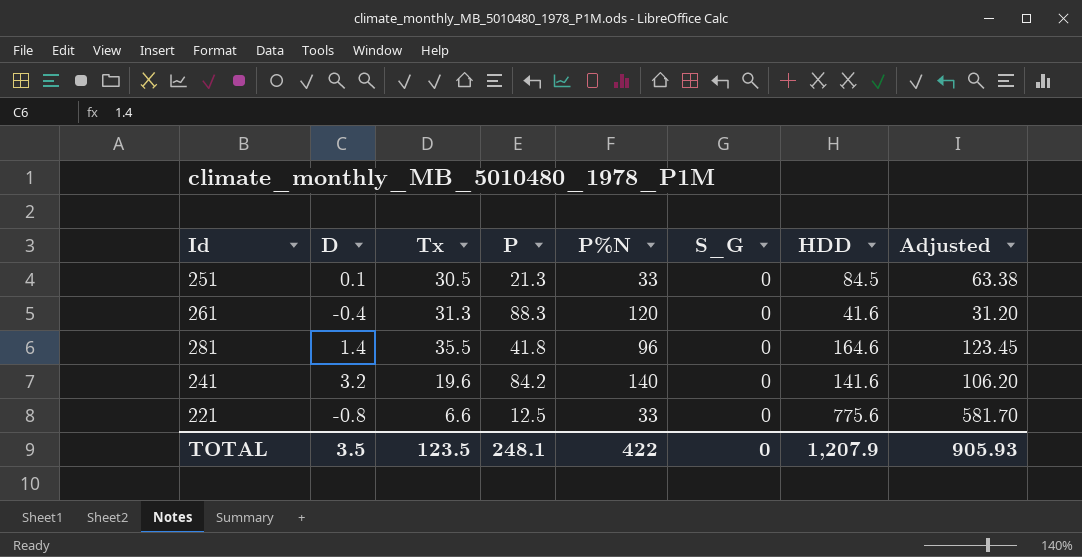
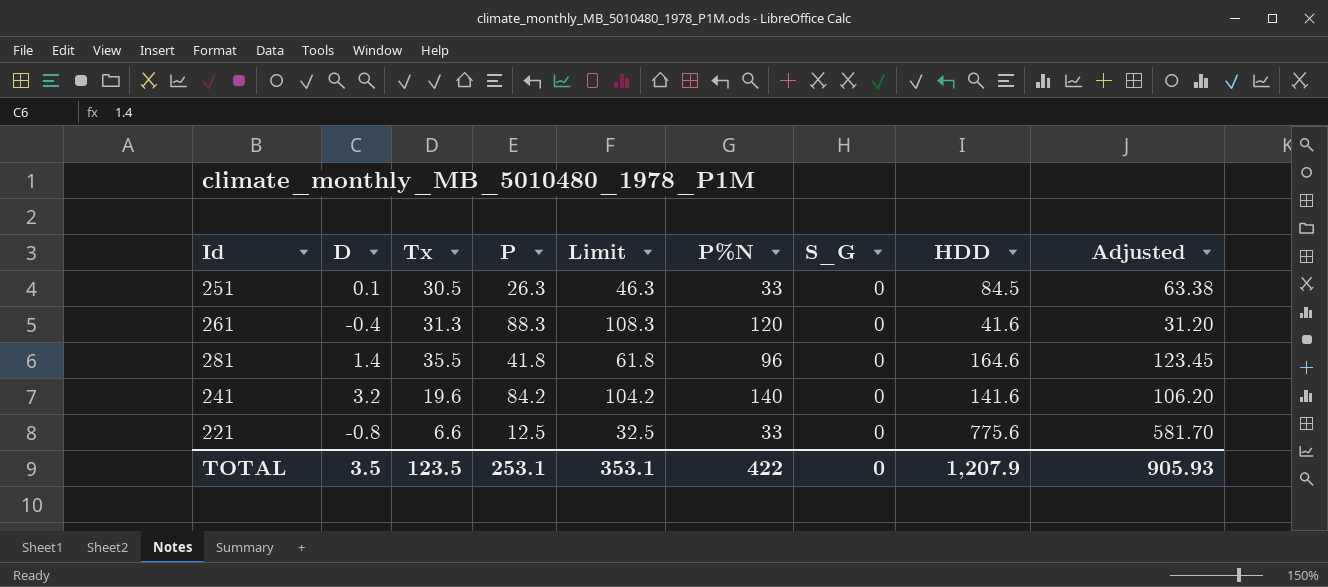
column Limit | formula: none -> [P] + 20
251 | P: 21.3 -> 26.3
TOTAL | P: 248.1 -> 253.1

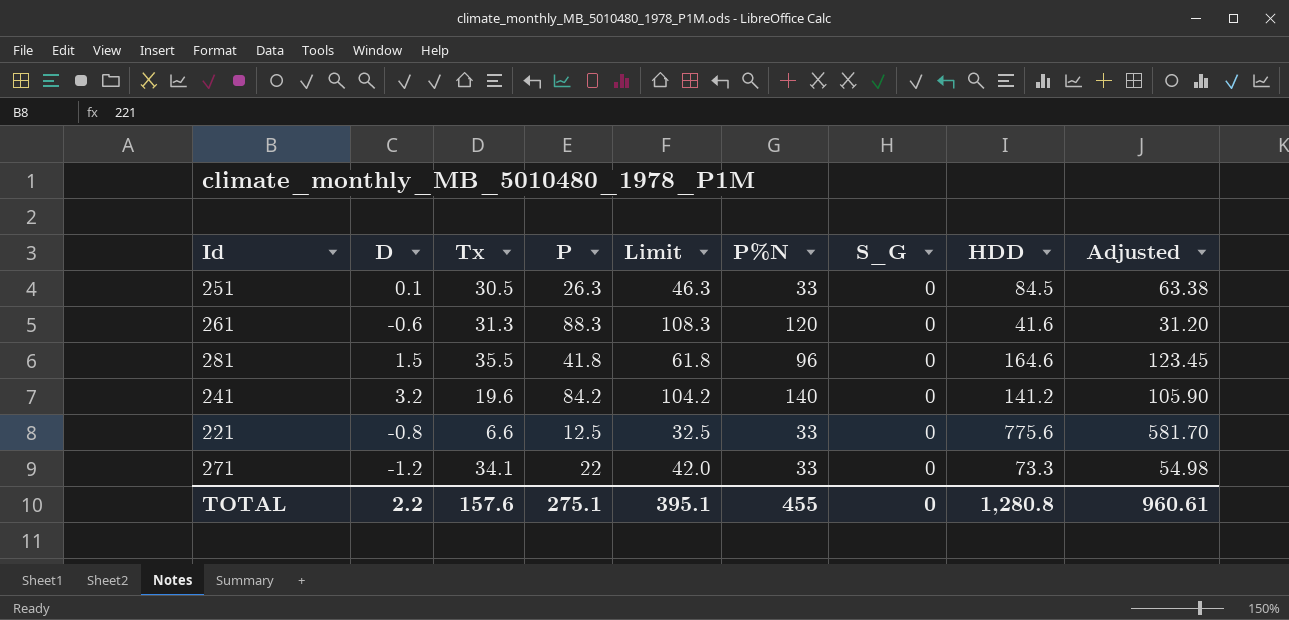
261 | D: -0.4 -> -0.6
281 | D: 1.4 -> 1.5
241 | HDD: 141.6 -> 141.2
241 | Adjusted: 106.20 -> 105.90
row 271: none -> -1.2 | 34.1 | 22 | 42.0 | 33 | 0 | 73.3 | 54.98
TOTAL | D: 3.5 -> 2.2
TOTAL | Tx: 123.5 -> 157.6
TOTAL | P: 253.1 -> 275.1
TOTAL | Limit: 353.1 -> 395.1
TOTAL | P%N: 422 -> 455
TOTAL | HDD: 1,207.9 -> 1,280.8
TOTAL | Adjusted: 905.93 -> 960.61

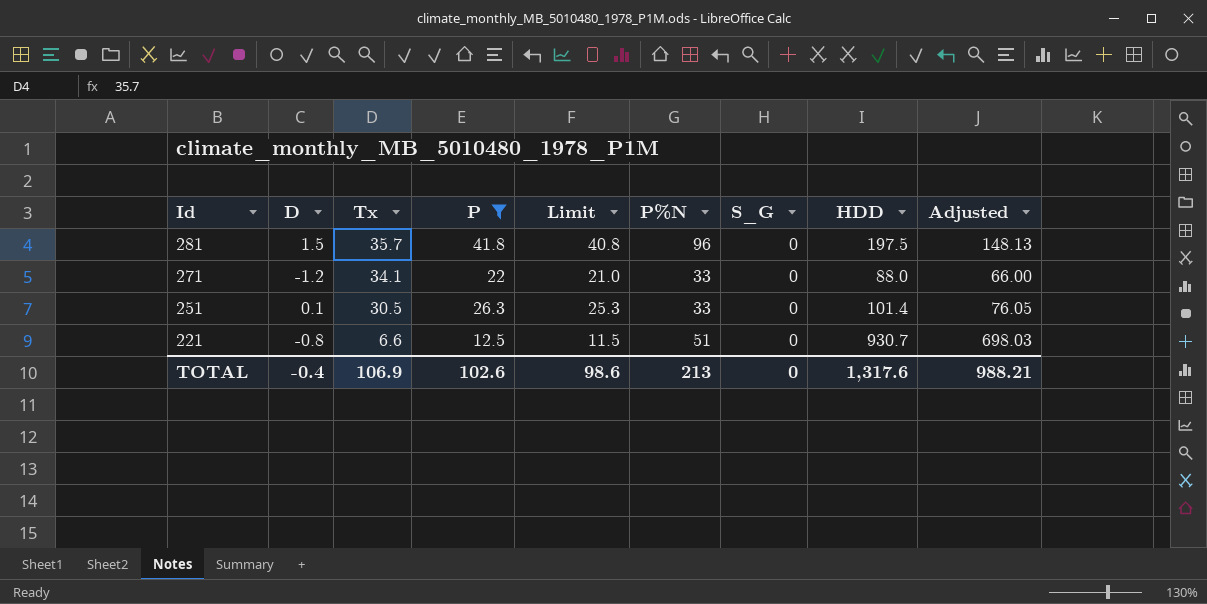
filter: none -> P <= 41.8
row order: none -> Id descending
column Limit | formula: [P] + 20 -> [P] - 1
281 | Tx: 35.5 -> 35.7
281 | HDD: 164.6 -> 197.5
281 | Adjusted: 123.45 -> 148.13
271 | HDD: 73.3 -> 88.0
271 | Adjusted: 54.98 -> 66.00
251 | HDD: 84.5 -> 101.4
251 | Adjusted: 63.38 -> 76.05
221 | P%N: 33 -> 51
221 | HDD: 775.6 -> 930.7
221 | Adjusted: 581.70 -> 698.03
TOTAL | D: 2.2 -> -0.4
TOTAL | Tx: 157.6 -> 106.9
TOTAL | P: 275.1 -> 102.6
TOTAL | Limit: 395.1 -> 98.6
TOTAL | P%N: 455 -> 213
TOTAL | HDD: 1,280.8 -> 1,317.6
TOTAL | Adjusted: 960.61 -> 988.21

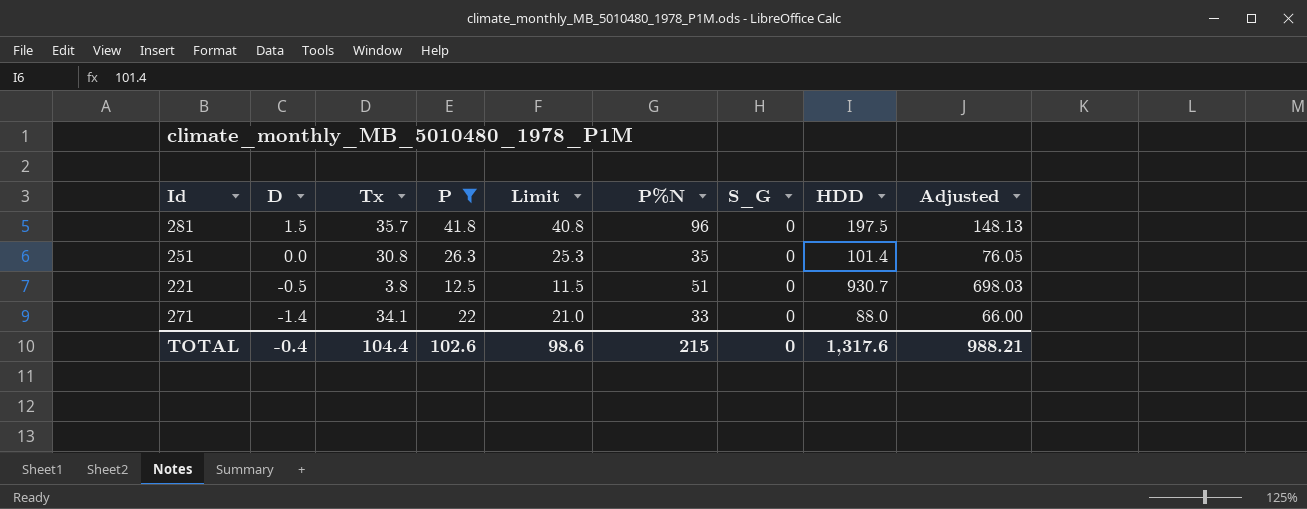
row order: Id descending -> D descending
251 | D: 0.1 -> 0.0
251 | Tx: 30.5 -> 30.8
251 | P%N: 33 -> 35
221 | D: -0.8 -> -0.5
221 | Tx: 6.6 -> 3.8
271 | D: -1.2 -> -1.4
TOTAL | Tx: 106.9 -> 104.4
TOTAL | P%N: 213 -> 215

